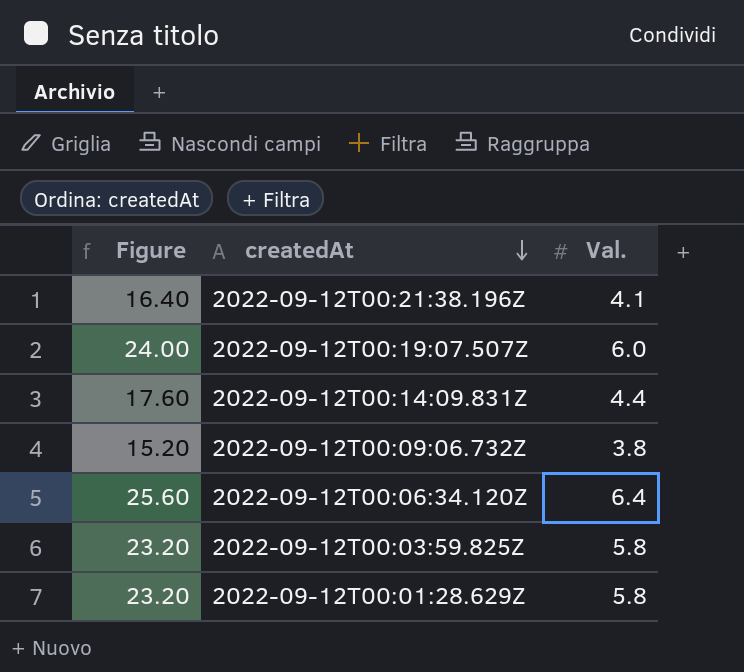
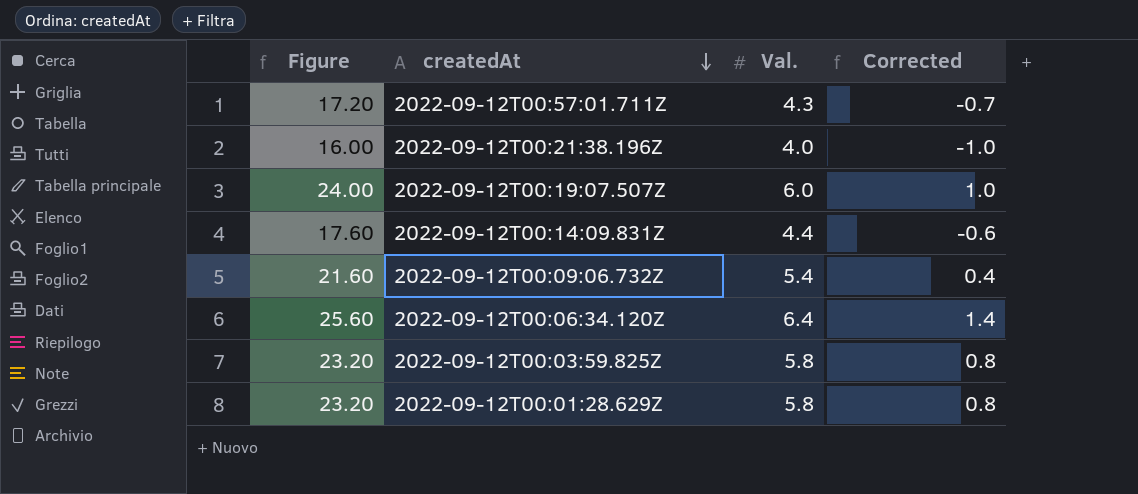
column Corrected | formula: none -> [Val.] - 5
row 2022-09-12T00:57:01.711Z: none -> 17.20 | 4.3 | -0.7
2022-09-12T00:21:38.196Z | Figure: 16.40 -> 16.00
2022-09-12T00:21:38.196Z | Val.: 4.1 -> 4.0
2022-09-12T00:09:06.732Z | Figure: 15.20 -> 21.60
2022-09-12T00:09:06.732Z | Val.: 3.8 -> 5.4

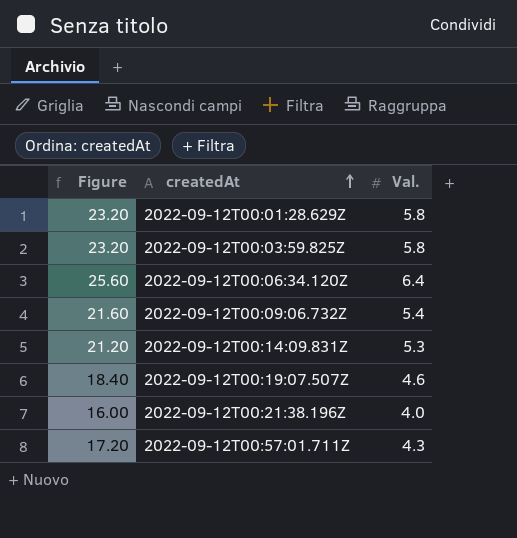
row order: createdAt descending -> createdAt ascending
column Corrected | formula: [Val.] - 5 -> none
2022-09-12T00:14:09.831Z | Figure: 17.60 -> 21.20
2022-09-12T00:14:09.831Z | Val.: 4.4 -> 5.3
2022-09-12T00:19:07.507Z | Figure: 24.00 -> 18.40
2022-09-12T00:19:07.507Z | Val.: 6.0 -> 4.6

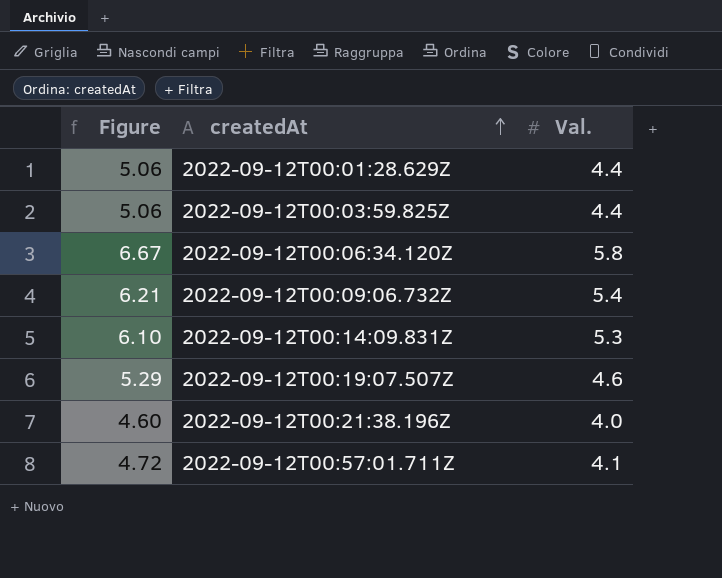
column Figure | formula: [Val.] * 4 -> [Val.] * 1.15
2022-09-12T00:01:28.629Z | Val.: 5.8 -> 4.4
2022-09-12T00:03:59.825Z | Val.: 5.8 -> 4.4
2022-09-12T00:06:34.120Z | Val.: 6.4 -> 5.8
2022-09-12T00:57:01.711Z | Val.: 4.3 -> 4.1

